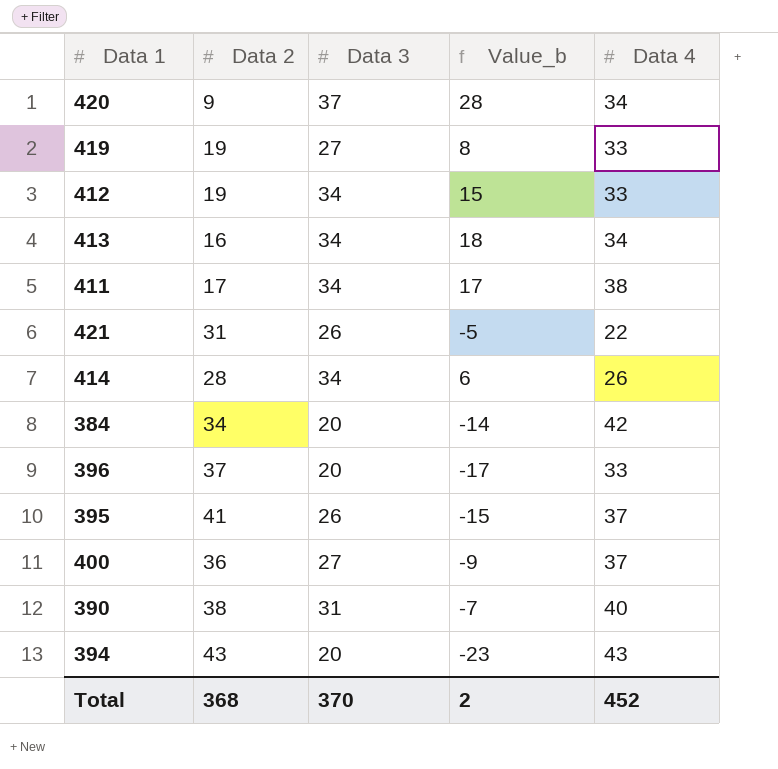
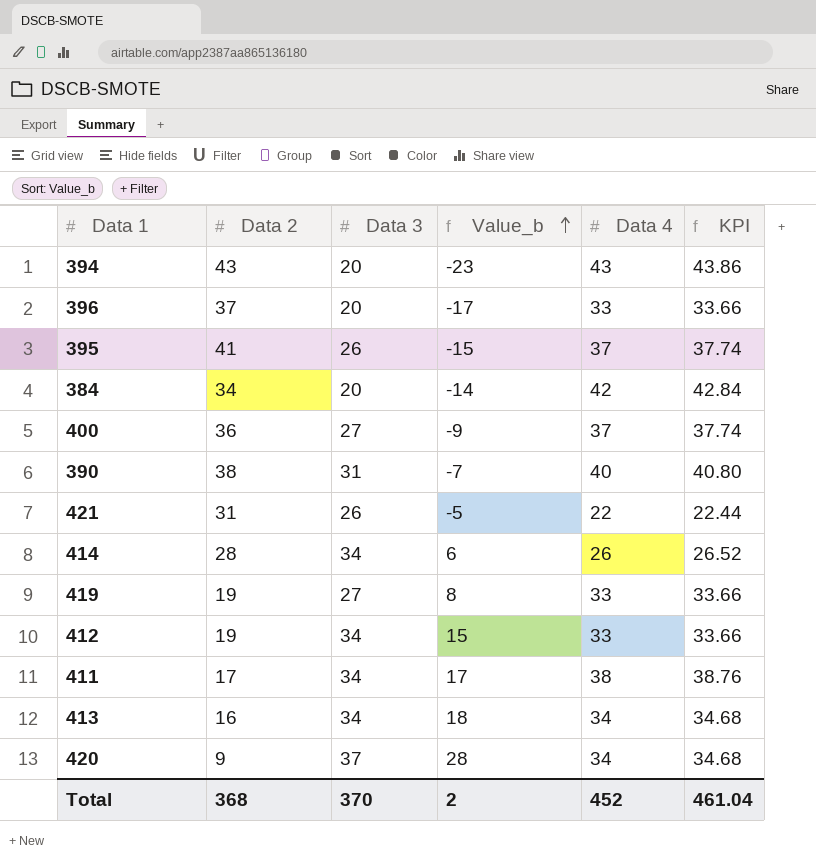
row order: none -> Value_b ascending
column KPI | formula: none -> [Data 4] * 1.02

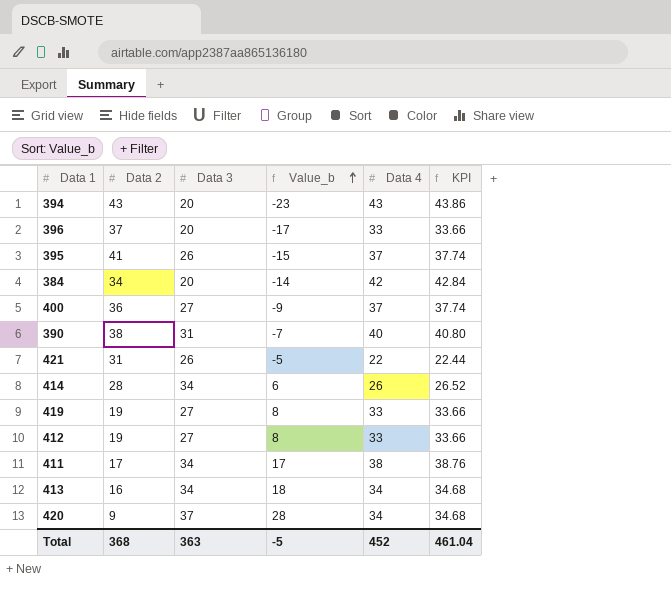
412 | Data 3: 34 -> 27
412 | Value_b: 15 -> 8
Total | Data 3: 370 -> 363
Total | Value_b: 2 -> -5

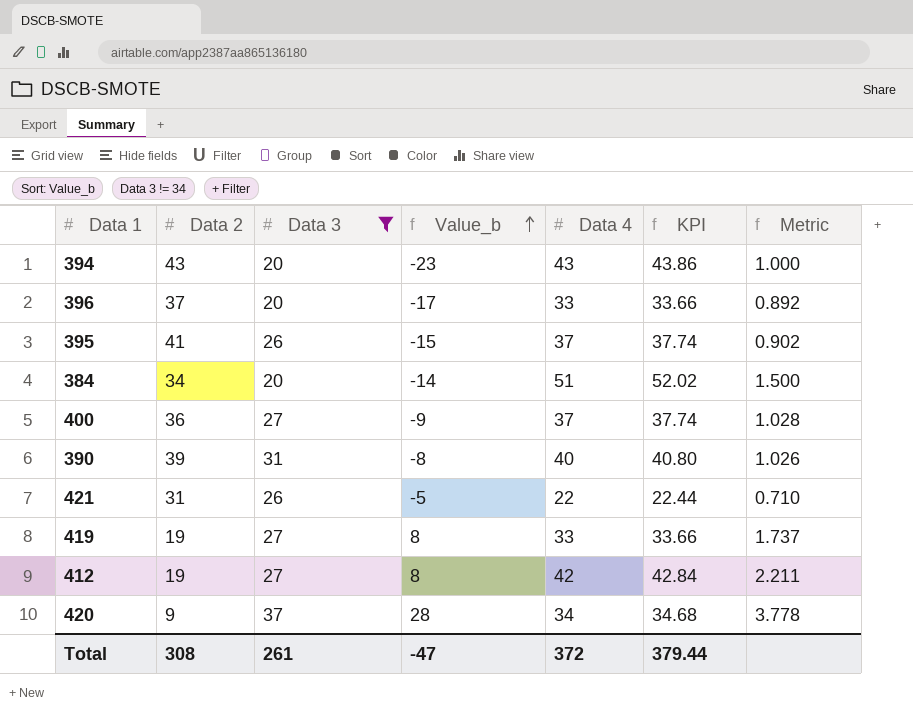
filter: none -> Data 3 != 34
column Metric | formula: none -> [Data 4] / [Data 2]
384 | Data 4: 42 -> 51
384 | KPI: 42.84 -> 52.02
390 | Data 2: 38 -> 39
390 | Value_b: -7 -> -8
412 | Data 4: 33 -> 42
412 | KPI: 33.66 -> 42.84
Total | Data 2: 368 -> 308
Total | Data 3: 363 -> 261
Total | Value_b: -5 -> -47
Total | Data 4: 452 -> 372
Total | KPI: 461.04 -> 379.44

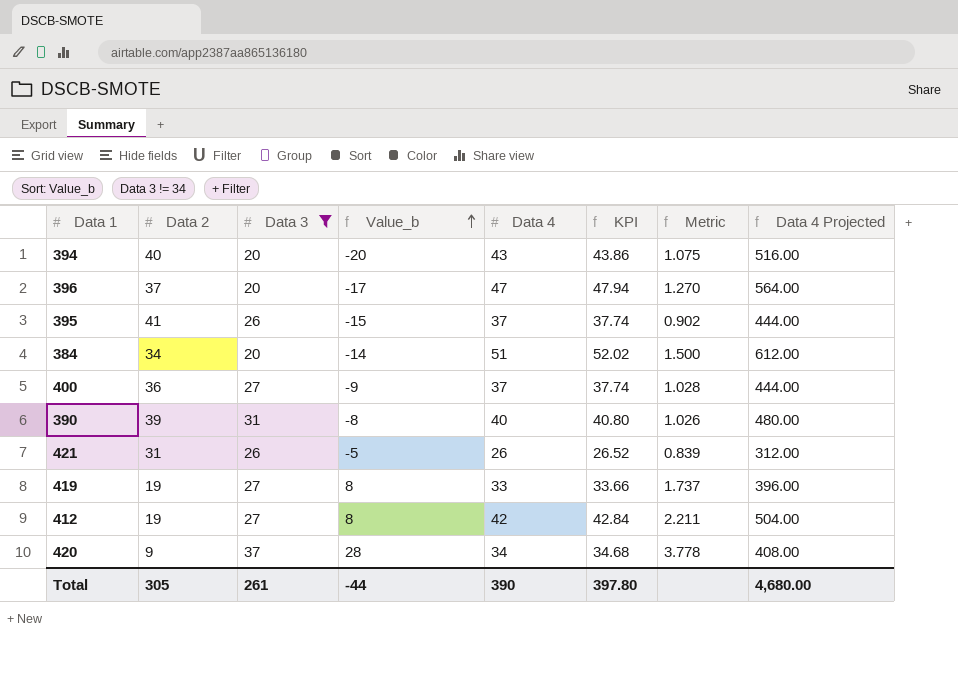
column Data 4 Projected | formula: none -> [Data 4] * 12
394 | Data 2: 43 -> 40
394 | Value_b: -23 -> -20
394 | Metric: 1.000 -> 1.075
396 | Data 4: 33 -> 47
396 | KPI: 33.66 -> 47.94
396 | Metric: 0.892 -> 1.270
421 | Data 4: 22 -> 26
421 | KPI: 22.44 -> 26.52
421 | Metric: 0.710 -> 0.839
Total | Data 2: 308 -> 305
Total | Value_b: -47 -> -44
Total | Data 4: 372 -> 390
Total | KPI: 379.44 -> 397.80

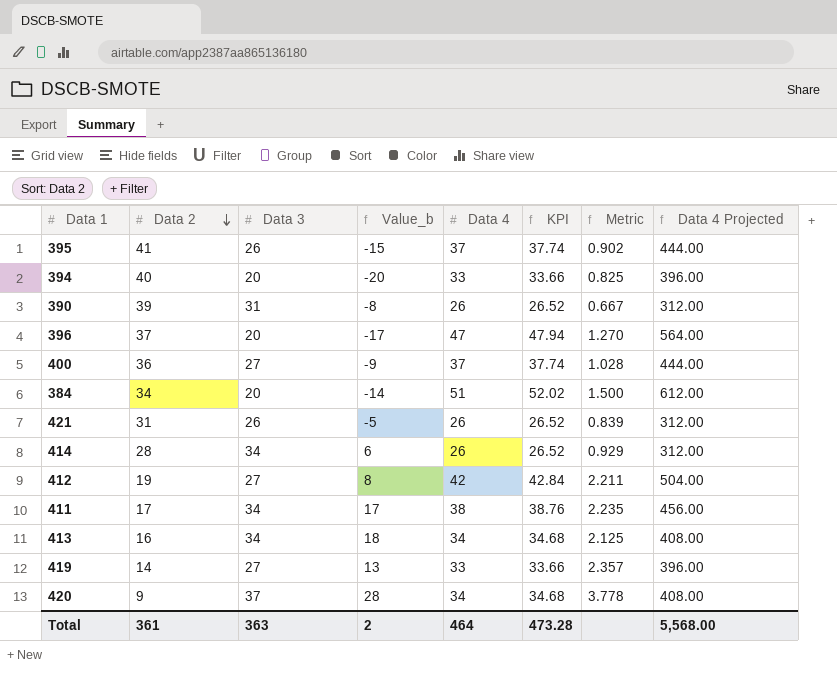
filter: Data 3 != 34 -> none
row order: Value_b ascending -> Data 2 descending
394 | Data 4: 43 -> 33
394 | KPI: 43.86 -> 33.66
394 | Metric: 1.075 -> 0.825
394 | Data 4 Projected: 516.00 -> 396.00
390 | Data 4: 40 -> 26
390 | KPI: 40.80 -> 26.52
390 | Metric: 1.026 -> 0.667
390 | Data 4 Projected: 480.00 -> 312.00
419 | Data 2: 19 -> 14
419 | Value_b: 8 -> 13
419 | Metric: 1.737 -> 2.357
Total | Data 2: 305 -> 361
Total | Data 3: 261 -> 363
Total | Value_b: -44 -> 2
Total | Data 4: 390 -> 464
Total | KPI: 397.80 -> 473.28
Total | Data 4 Projected: 4,680.00 -> 5,568.00

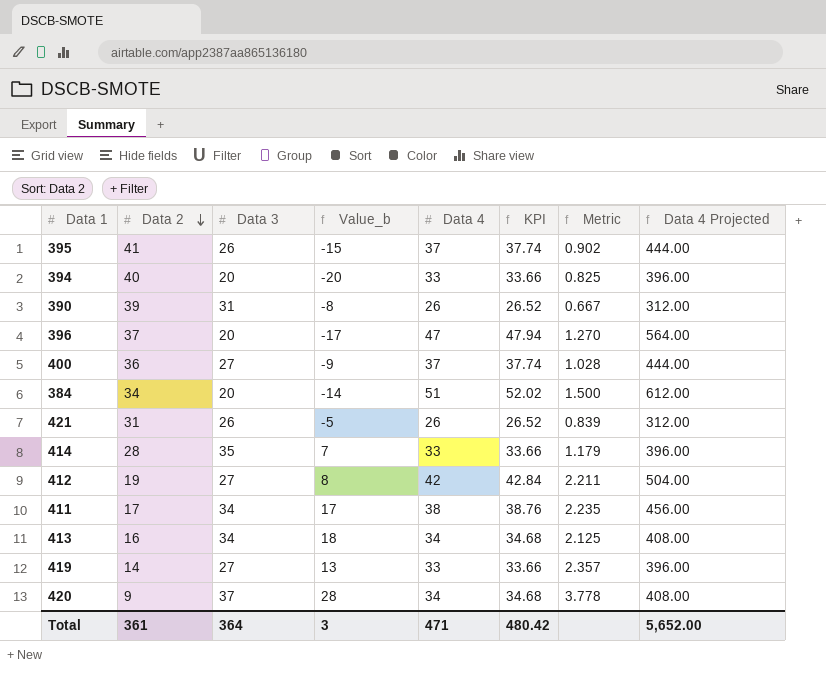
414 | Data 3: 34 -> 35
414 | Value_b: 6 -> 7
414 | Data 4: 26 -> 33
414 | KPI: 26.52 -> 33.66
414 | Metric: 0.929 -> 1.179
414 | Data 4 Projected: 312.00 -> 396.00
Total | Data 3: 363 -> 364
Total | Value_b: 2 -> 3
Total | Data 4: 464 -> 471
Total | KPI: 473.28 -> 480.42
Total | Data 4 Projected: 5,568.00 -> 5,652.00

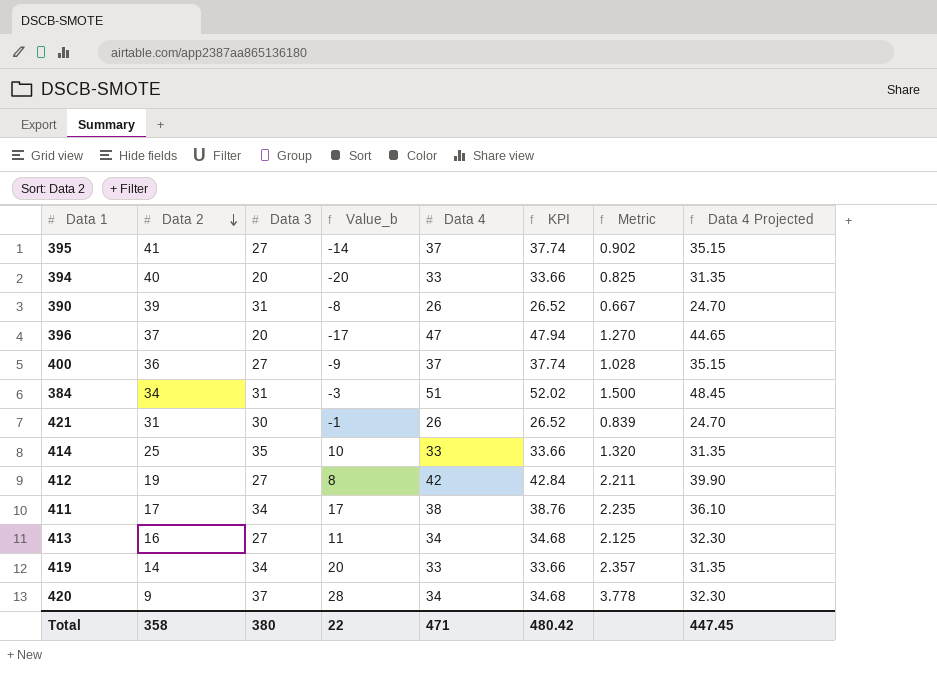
column Data 4 Projected | formula: [Data 4] * 12 -> [Data 4] * 0.95
395 | Data 3: 26 -> 27
395 | Value_b: -15 -> -14
384 | Data 3: 20 -> 31
384 | Value_b: -14 -> -3
421 | Data 3: 26 -> 30
421 | Value_b: -5 -> -1
414 | Data 2: 28 -> 25
414 | Value_b: 7 -> 10
414 | Metric: 1.179 -> 1.320
413 | Data 3: 34 -> 27
413 | Value_b: 18 -> 11
419 | Data 3: 27 -> 34
419 | Value_b: 13 -> 20
Total | Data 2: 361 -> 358
Total | Data 3: 364 -> 380
Total | Value_b: 3 -> 22
Total | Data 4 Projected: 5,652.00 -> 447.45

